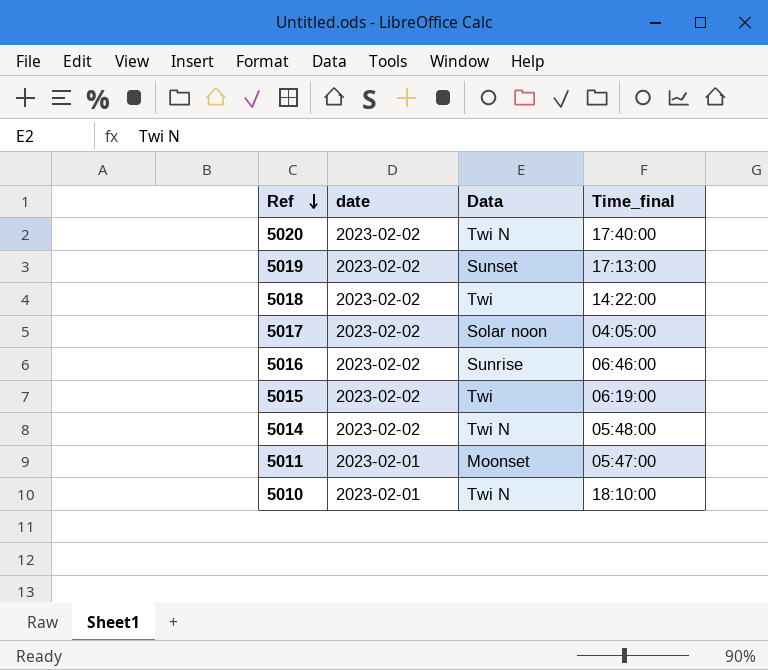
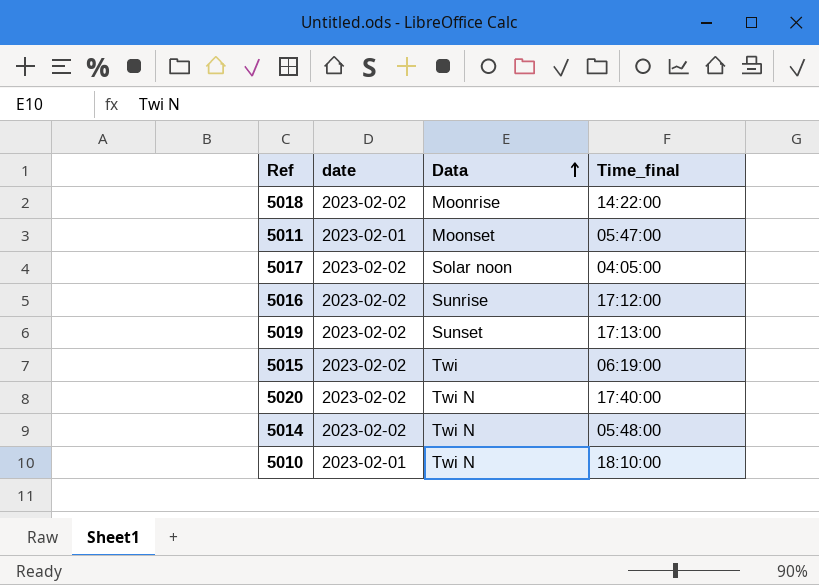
row order: Ref descending -> Data ascending
5018 | Data: Twi -> Moonrise
5016 | Time_final: 06:46:00 -> 17:12:00

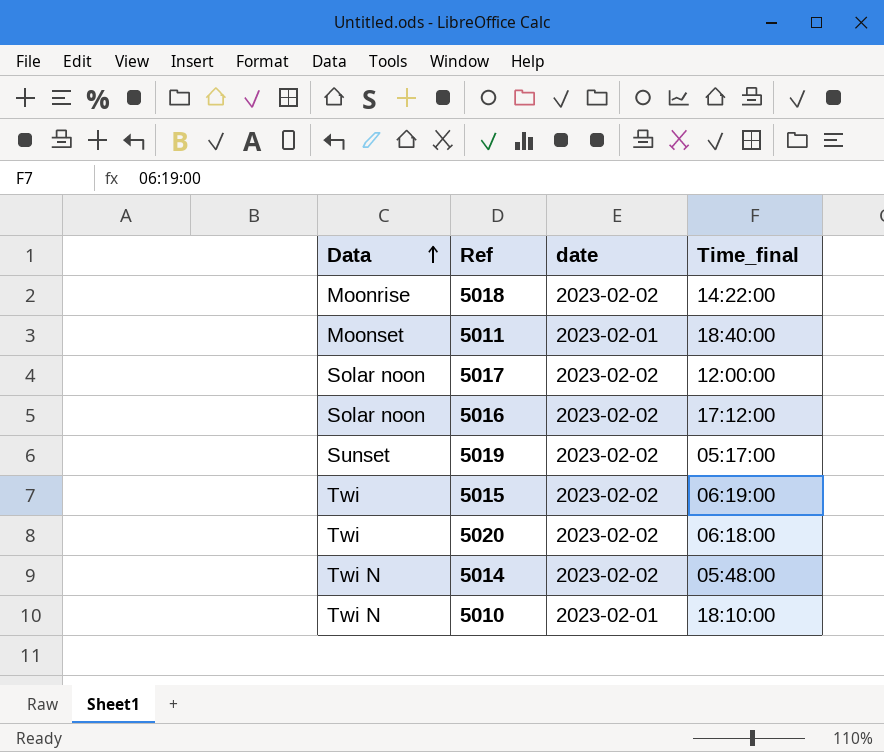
column Data | position: 3 -> 1
5011 | Time_final: 05:47:00 -> 18:40:00
5017 | Time_final: 04:05:00 -> 12:00:00
5016 | Data: Sunrise -> Solar noon
5019 | Time_final: 17:13:00 -> 05:17:00
5020 | Data: Twi N -> Twi
5020 | Time_final: 17:40:00 -> 06:18:00

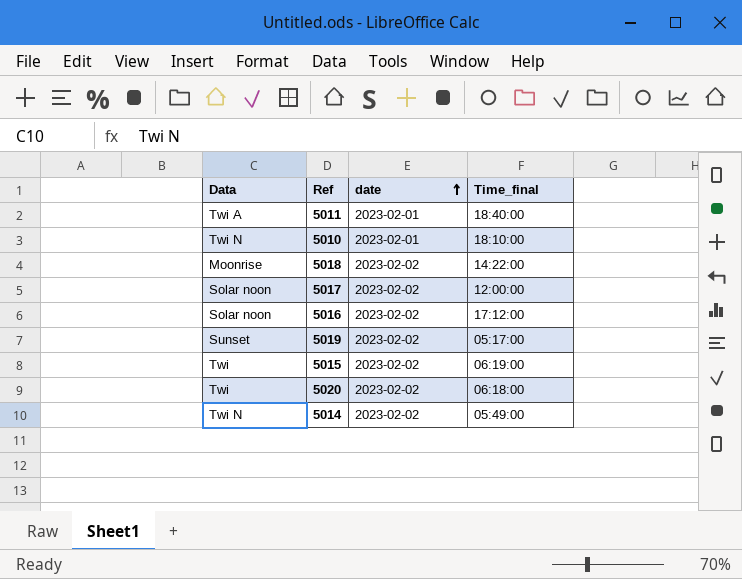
row order: Data ascending -> date ascending
5011 | Data: Moonset -> Twi A
5014 | Time_final: 05:48:00 -> 05:49:00

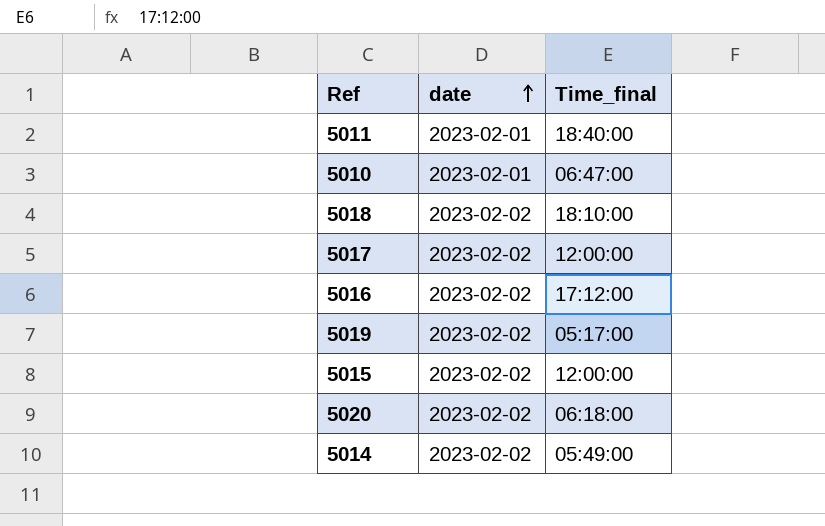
column Data | position: 1 -> none
5010 | Time_final: 18:10:00 -> 06:47:00
5018 | Time_final: 14:22:00 -> 18:10:00
5015 | Time_final: 06:19:00 -> 12:00:00

